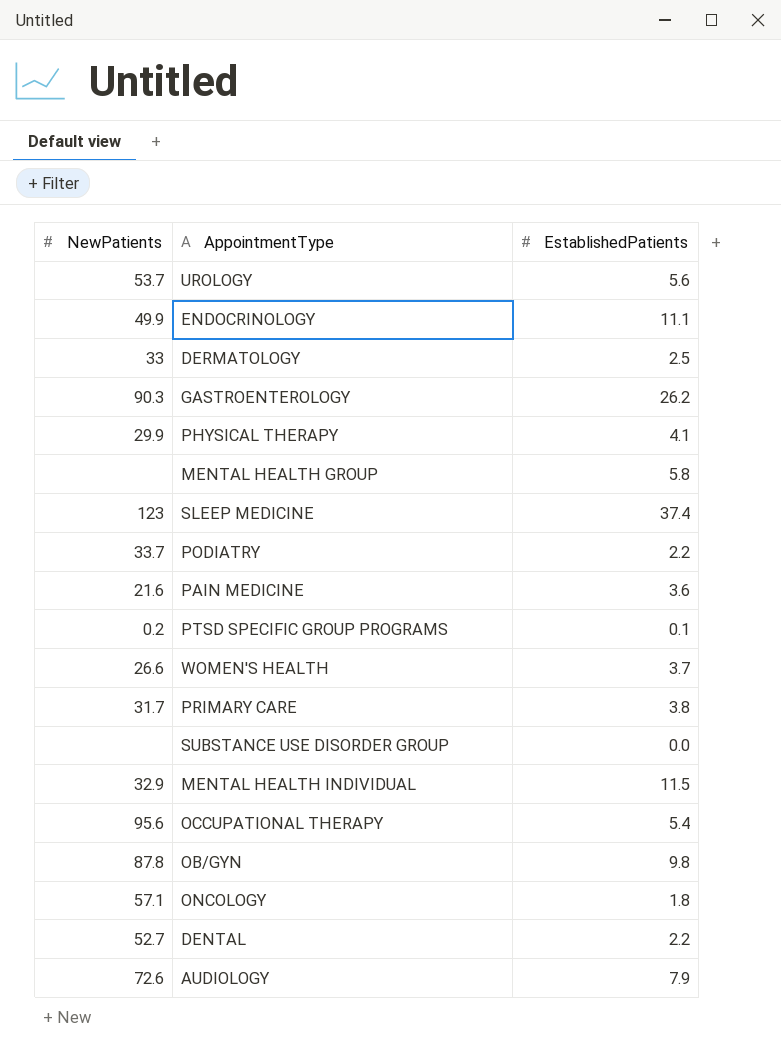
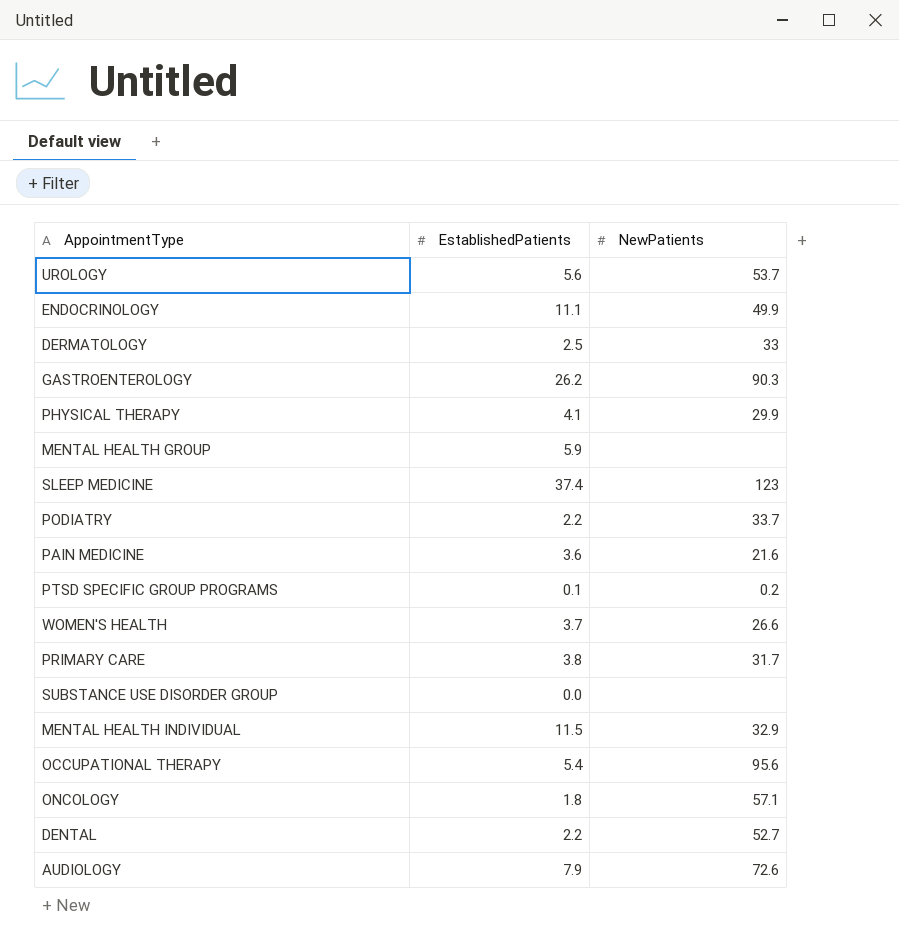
column NewPatients | position: 1 -> 3
row OB/GYN: 87.8 | 9.8 -> none
MENTAL HEALTH GROUP | EstablishedPatients: 5.8 -> 5.9

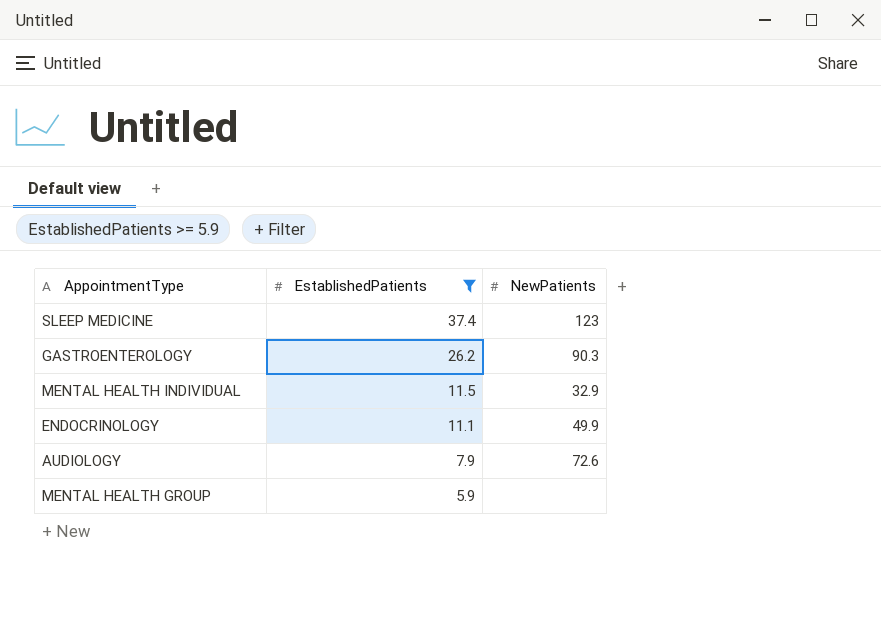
filter: none -> EstablishedPatients >= 5.9
row order: none -> EstablishedPatients descending

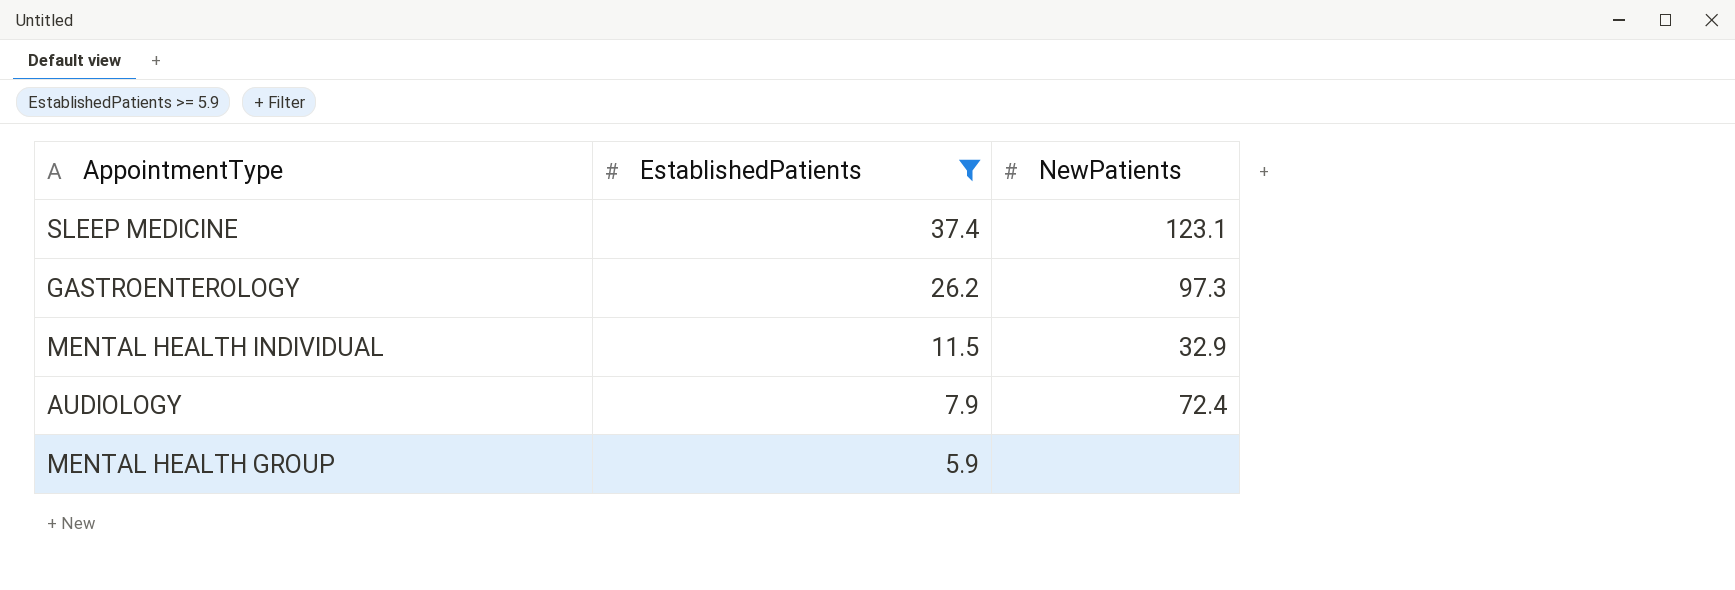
row ENDOCRINOLOGY: 11.1 | 49.9 -> none
SLEEP MEDICINE | NewPatients: 123 -> 123.1
GASTROENTEROLOGY | NewPatients: 90.3 -> 97.3
AUDIOLOGY | NewPatients: 72.6 -> 72.4

